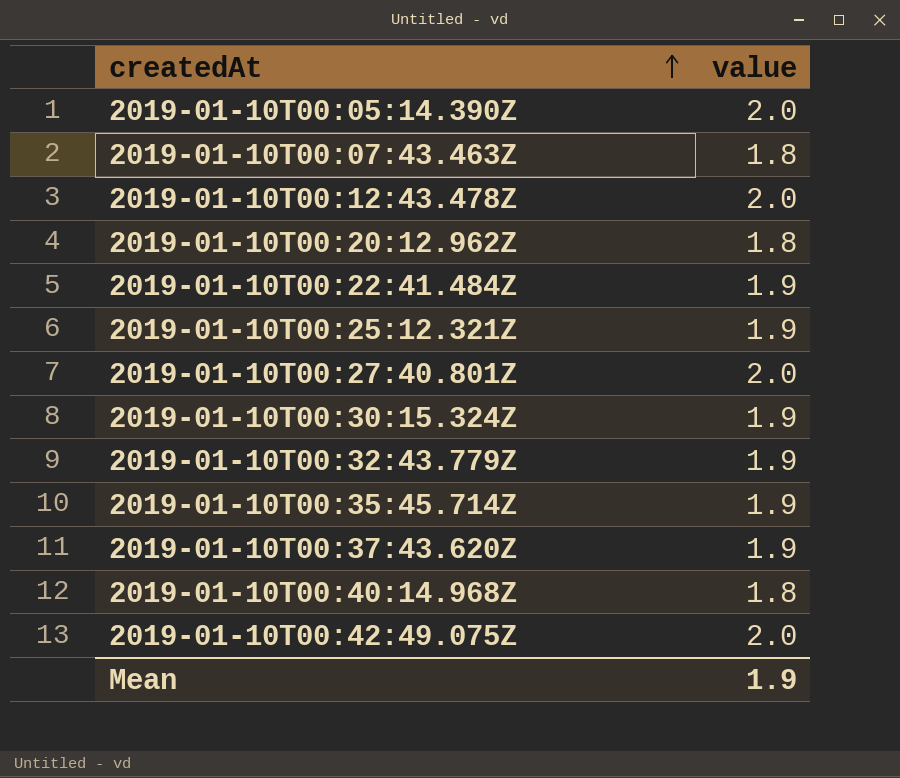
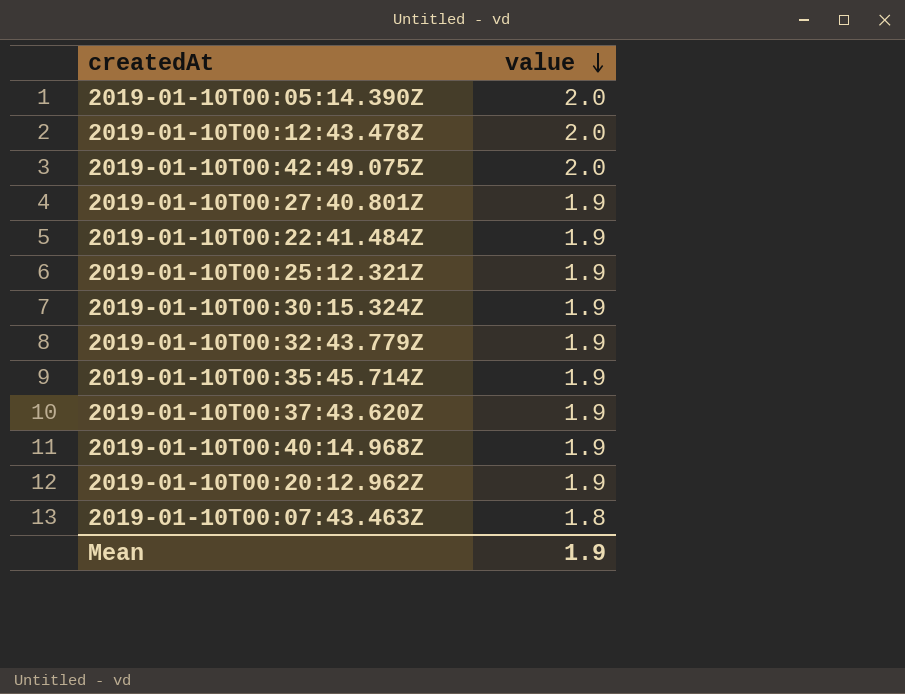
row order: createdAt ascending -> value descending
2019-01-10T00:27:40.801Z | value: 2.0 -> 1.9
2019-01-10T00:40:14.968Z | value: 1.8 -> 1.9
2019-01-10T00:20:12.962Z | value: 1.8 -> 1.9

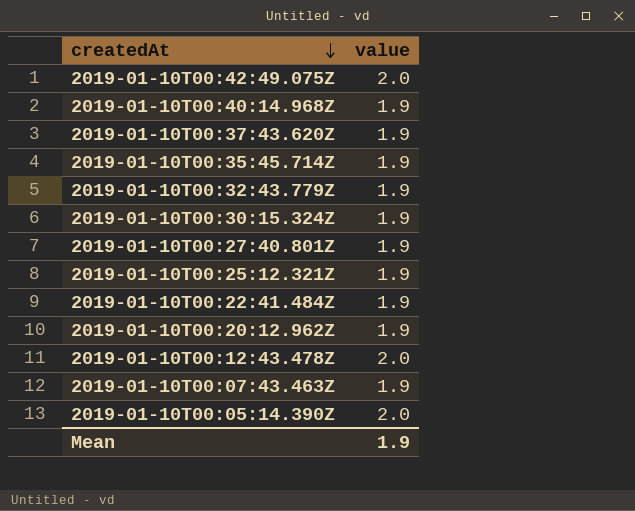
row order: value descending -> createdAt descending
2019-01-10T00:07:43.463Z | value: 1.8 -> 1.9

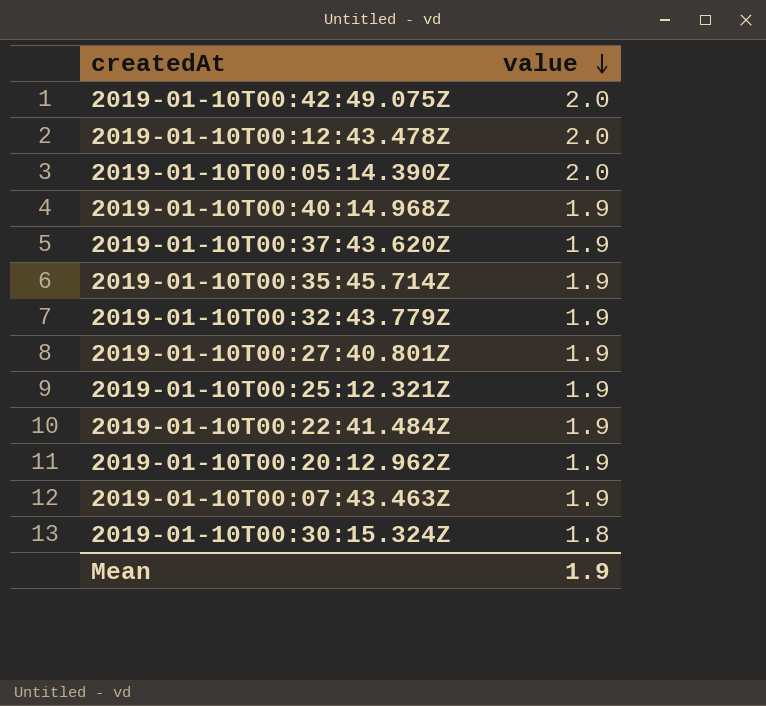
row order: createdAt descending -> value descending
2019-01-10T00:30:15.324Z | value: 1.9 -> 1.8

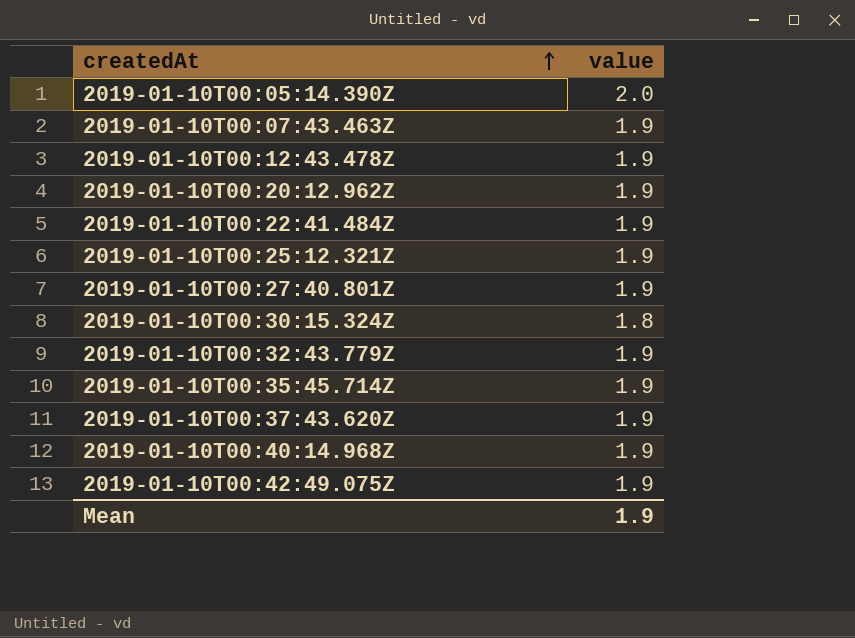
row order: value descending -> createdAt ascending
2019-01-10T00:12:43.478Z | value: 2.0 -> 1.9
2019-01-10T00:42:49.075Z | value: 2.0 -> 1.9

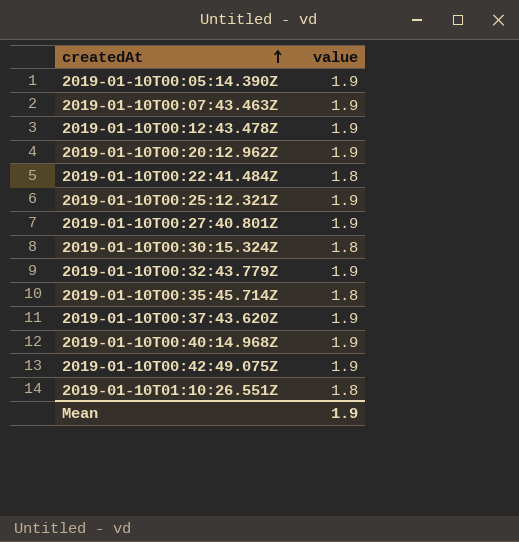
2019-01-10T00:05:14.390Z | value: 2.0 -> 1.9
2019-01-10T00:22:41.484Z | value: 1.9 -> 1.8
2019-01-10T00:35:45.714Z | value: 1.9 -> 1.8
row 2019-01-10T01:10:26.551Z: none -> 1.8

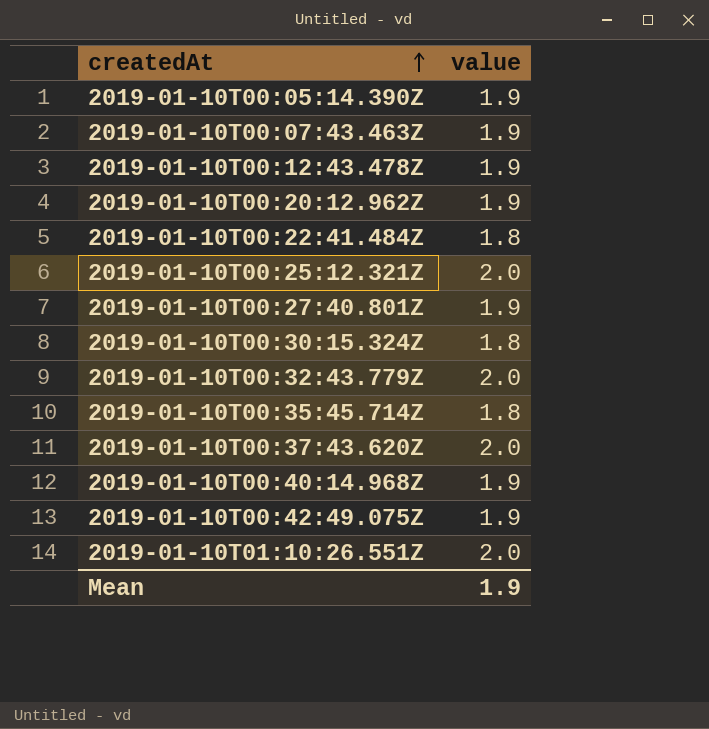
2019-01-10T00:25:12.321Z | value: 1.9 -> 2.0
2019-01-10T00:32:43.779Z | value: 1.9 -> 2.0
2019-01-10T00:37:43.620Z | value: 1.9 -> 2.0
2019-01-10T01:10:26.551Z | value: 1.8 -> 2.0

